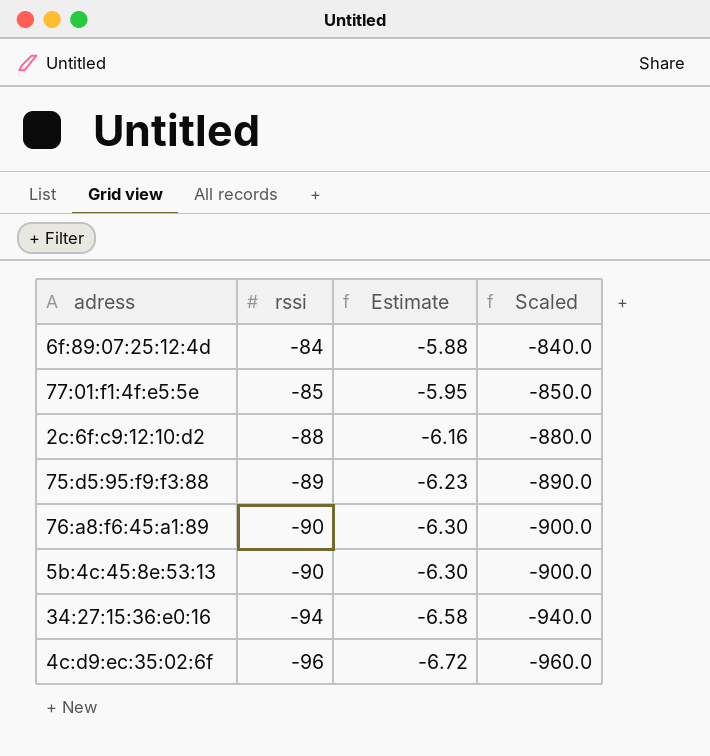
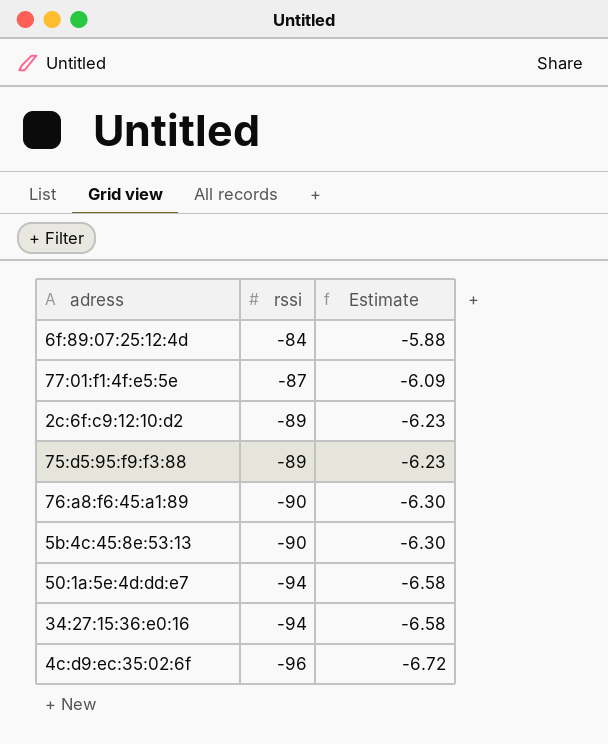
column Scaled | formula: [rssi] * 10 -> none
77:01:f1:4f:e5:5e | rssi: -85 -> -87
77:01:f1:4f:e5:5e | Estimate: -5.95 -> -6.09
2c:6f:c9:12:10:d2 | rssi: -88 -> -89
2c:6f:c9:12:10:d2 | Estimate: -6.16 -> -6.23
row 50:1a:5e:4d:dd:e7: none -> -94 | -6.58

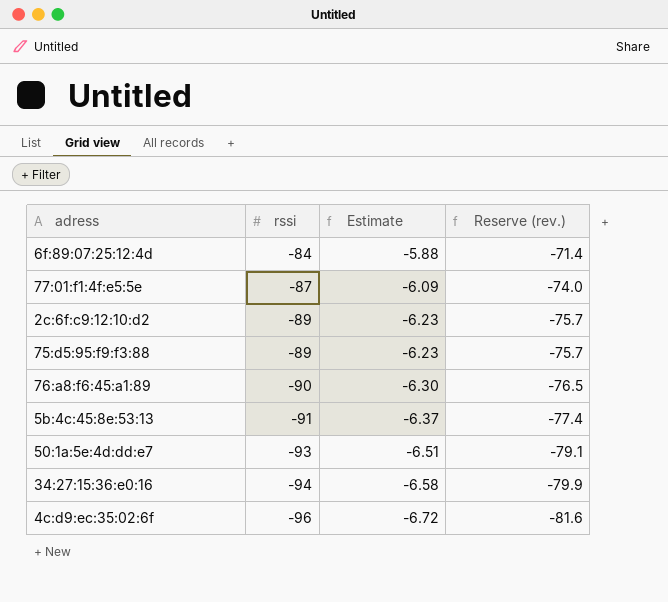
column Reserve (rev.) | formula: none -> [rssi] * 0.85
5b:4c:45:8e:53:13 | rssi: -90 -> -91
5b:4c:45:8e:53:13 | Estimate: -6.30 -> -6.37
50:1a:5e:4d:dd:e7 | rssi: -94 -> -93
50:1a:5e:4d:dd:e7 | Estimate: -6.58 -> -6.51

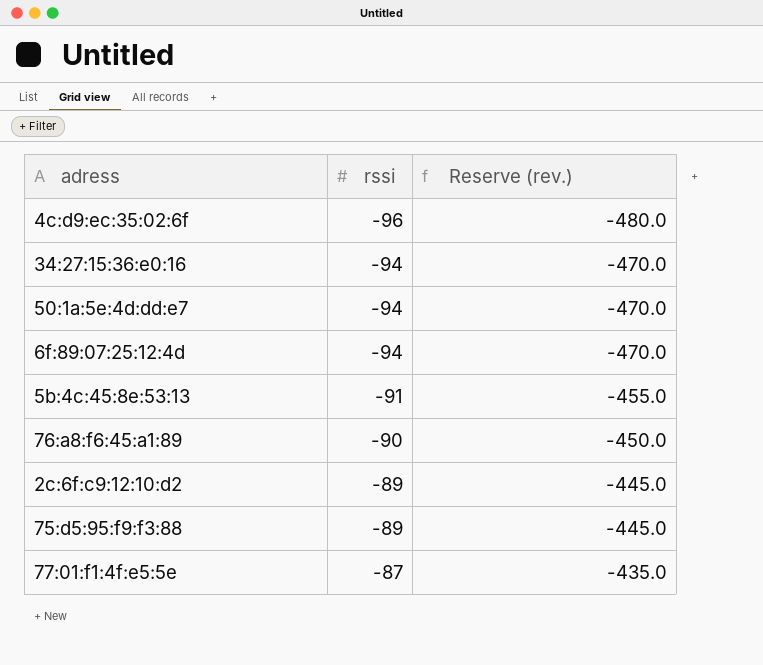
row order: rssi descending -> rssi ascending
column Estimate | formula: [rssi] * 0.07 -> none
column Reserve (rev.) | formula: [rssi] * 0.85 -> [rssi] * 5
50:1a:5e:4d:dd:e7 | rssi: -93 -> -94
6f:89:07:25:12:4d | rssi: -84 -> -94

